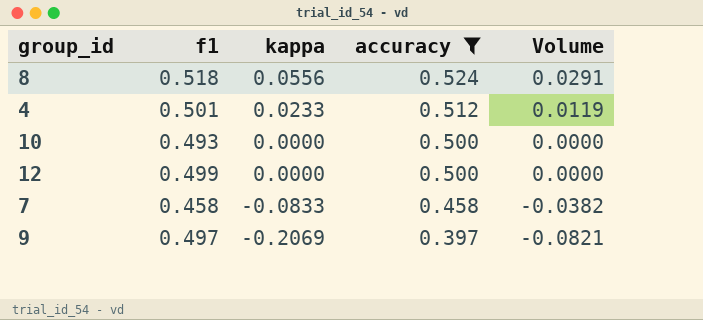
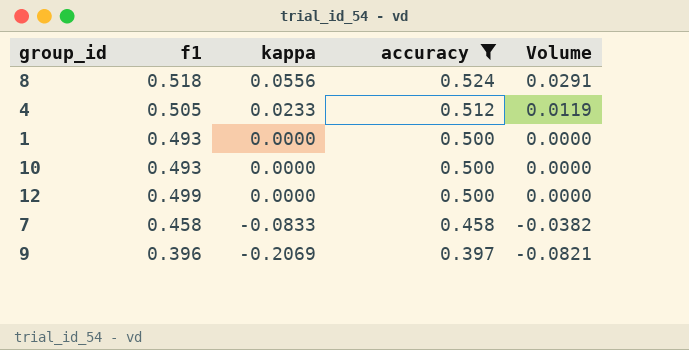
4 | f1: 0.501 -> 0.505
row 1: none -> 0.493 | 0.0000 | 0.500 | 0.0000
9 | f1: 0.497 -> 0.396

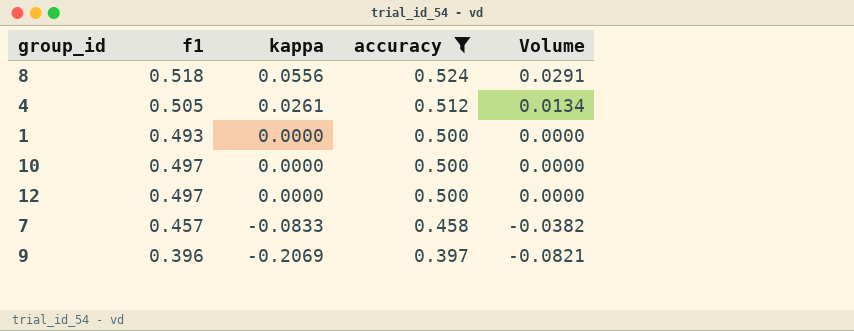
4 | kappa: 0.0233 -> 0.0261
4 | Volume: 0.0119 -> 0.0134
10 | f1: 0.493 -> 0.497
12 | f1: 0.499 -> 0.497
7 | f1: 0.458 -> 0.457

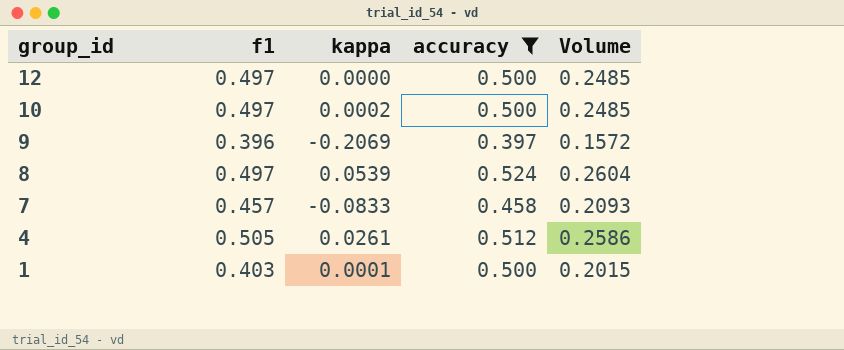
row order: kappa descending -> group_id descending
column Volume | formula: [kappa] * [accuracy] -> [f1] * [accuracy]
10 | kappa: 0.0000 -> 0.0002
8 | f1: 0.518 -> 0.497
8 | kappa: 0.0556 -> 0.0539
1 | f1: 0.493 -> 0.403
1 | kappa: 0.0000 -> 0.0001

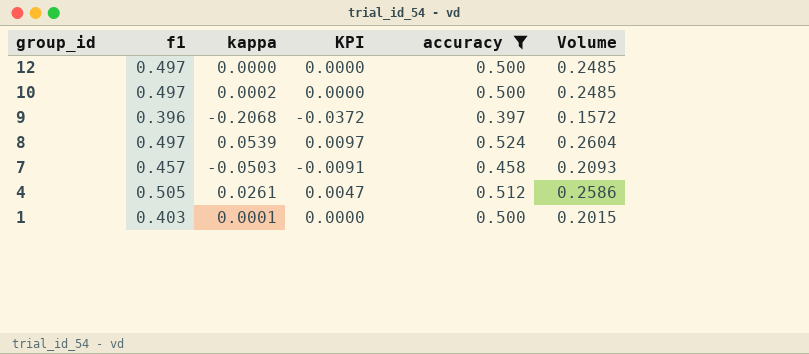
column KPI | formula: none -> [kappa] * 0.18
9 | kappa: -0.2069 -> -0.2068
7 | kappa: -0.0833 -> -0.0503

